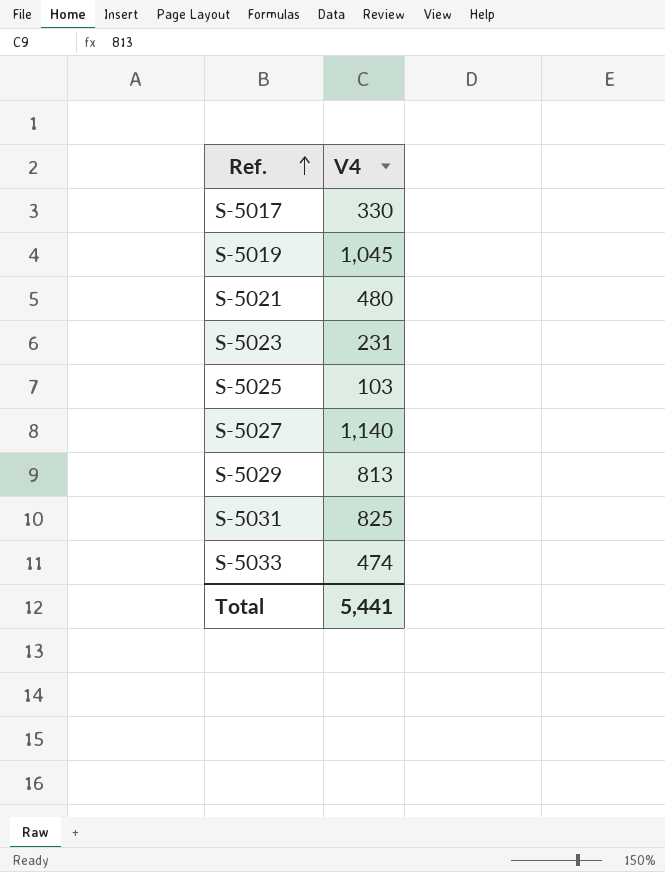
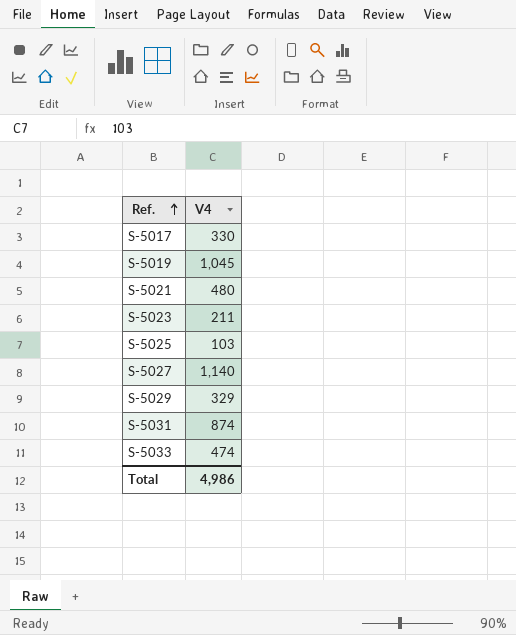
S-5023 | V4: 231 -> 211
S-5029 | V4: 813 -> 329
S-5031 | V4: 825 -> 874
Total | V4: 5,441 -> 4,986

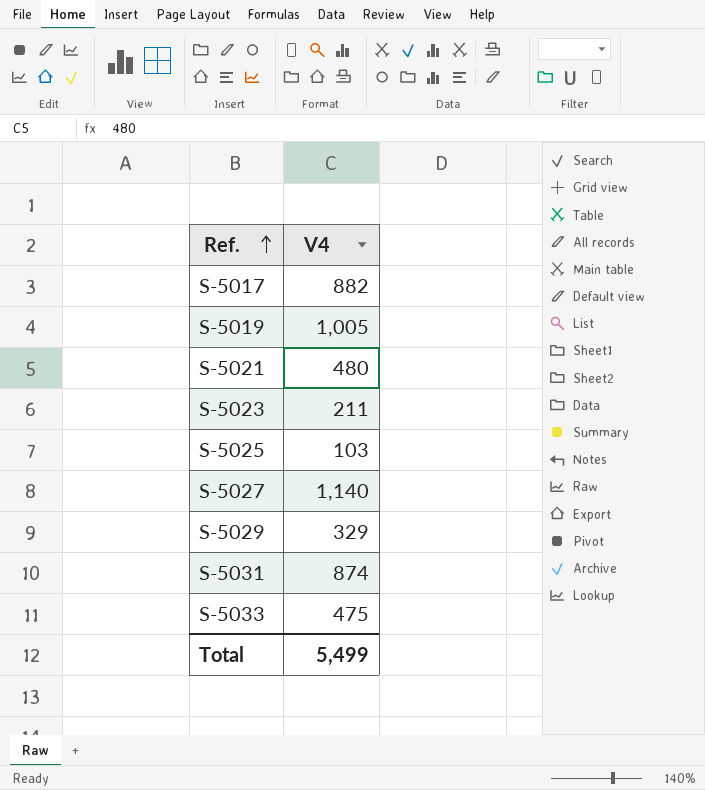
S-5017 | V4: 330 -> 882
S-5019 | V4: 1,045 -> 1,005
S-5033 | V4: 474 -> 475
Total | V4: 4,986 -> 5,499

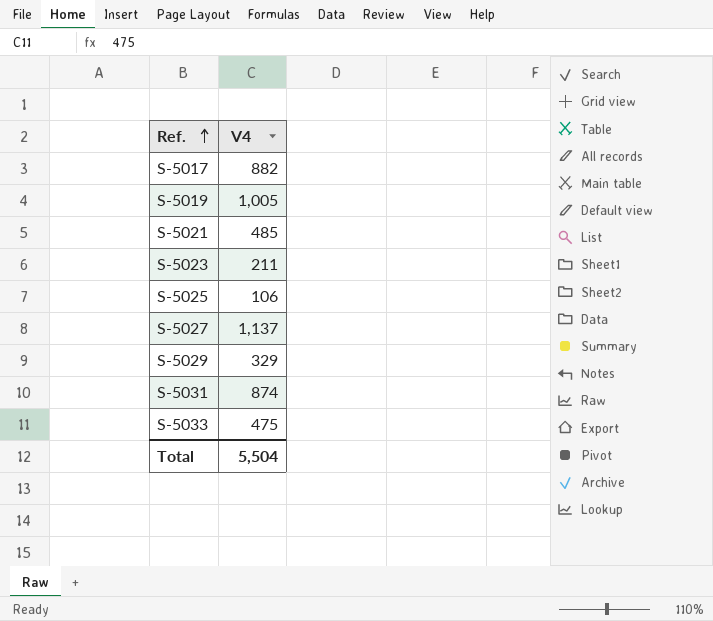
S-5021 | V4: 480 -> 485
S-5025 | V4: 103 -> 106
S-5027 | V4: 1,140 -> 1,137
Total | V4: 5,499 -> 5,504

